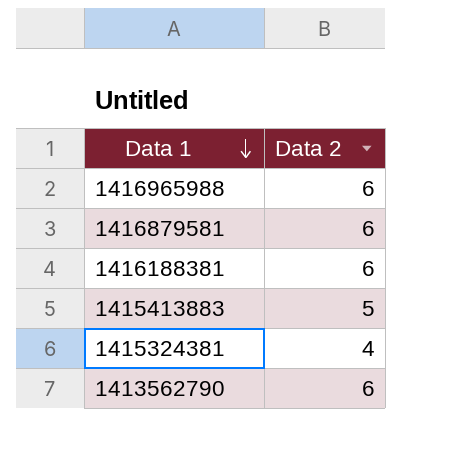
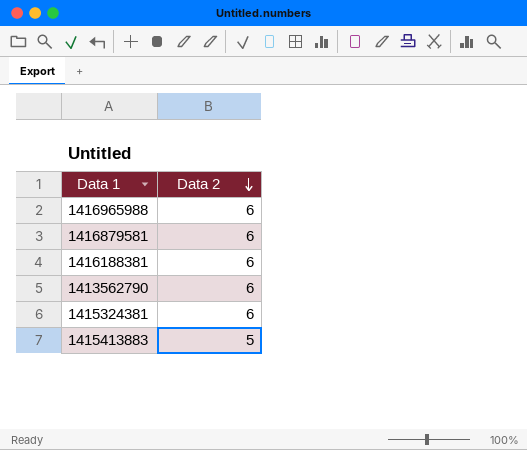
row order: Data 1 descending -> Data 2 descending
1415324381 | Data 2: 4 -> 6

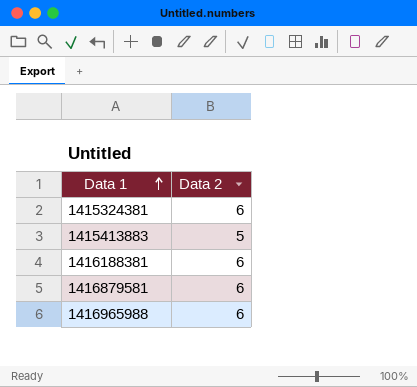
row order: Data 2 descending -> Data 1 ascending
row 1413562790: 6 -> none

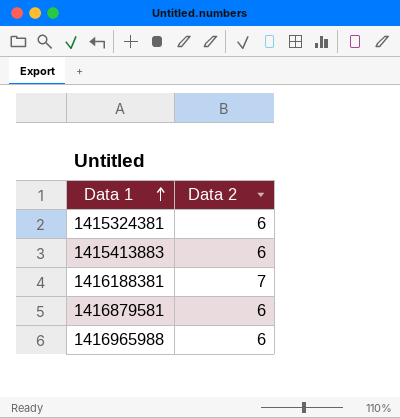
1415413883 | Data 2: 5 -> 6
1416188381 | Data 2: 6 -> 7

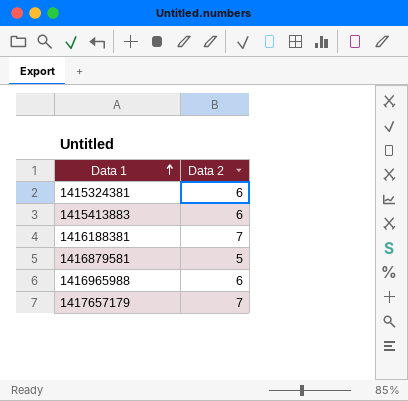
1416879581 | Data 2: 6 -> 5
row 1417657179: none -> 7

